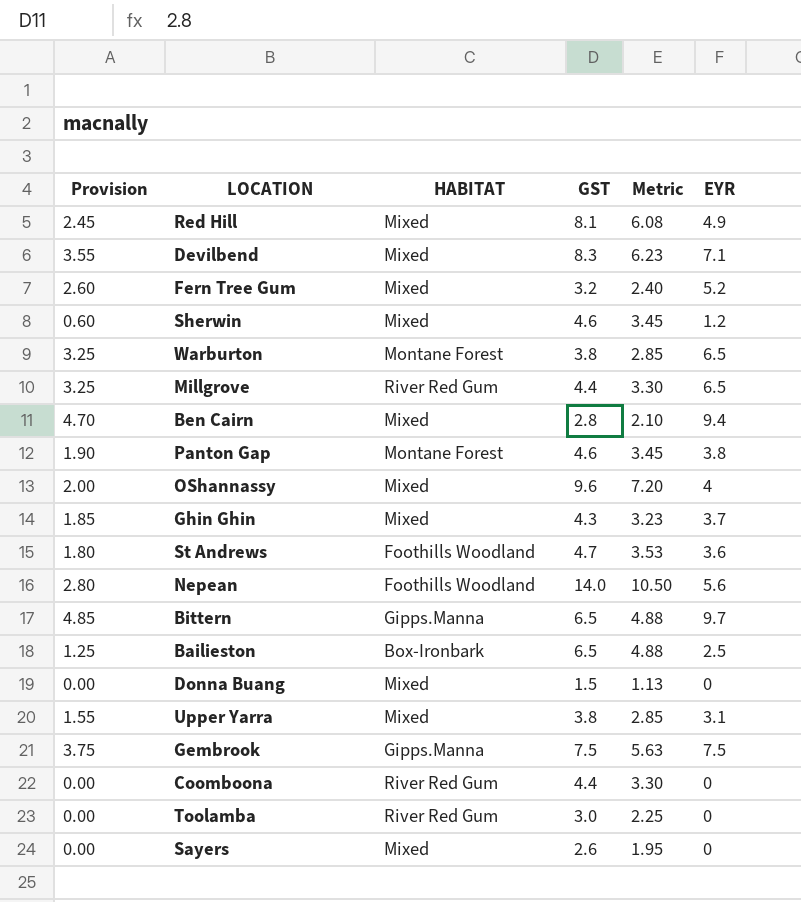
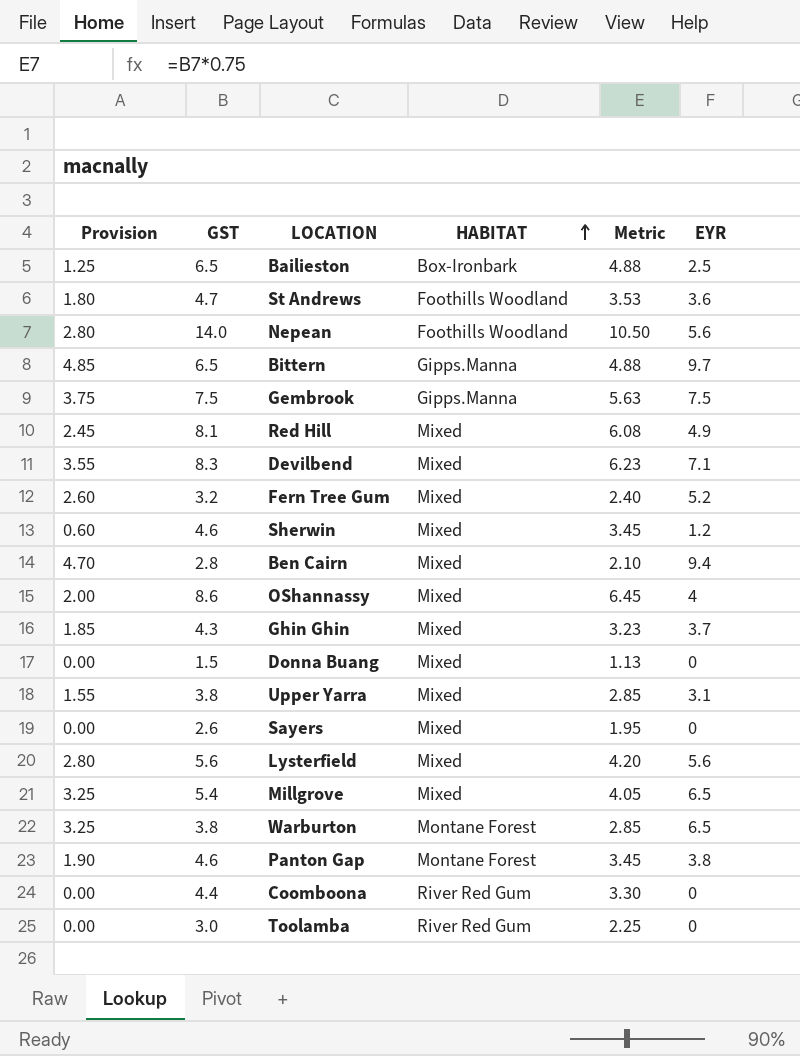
row order: none -> HABITAT ascending
column GST | position: 4 -> 2
OShannassy | GST: 9.6 -> 8.6
OShannassy | Metric: 7.20 -> 6.45
row Lysterfield: none -> 2.80 | 5.6 | Mixed | 4.20 | 5.6
Millgrove | GST: 4.4 -> 5.4
Millgrove | HABITAT: River Red Gum -> Mixed
Millgrove | Metric: 3.30 -> 4.05

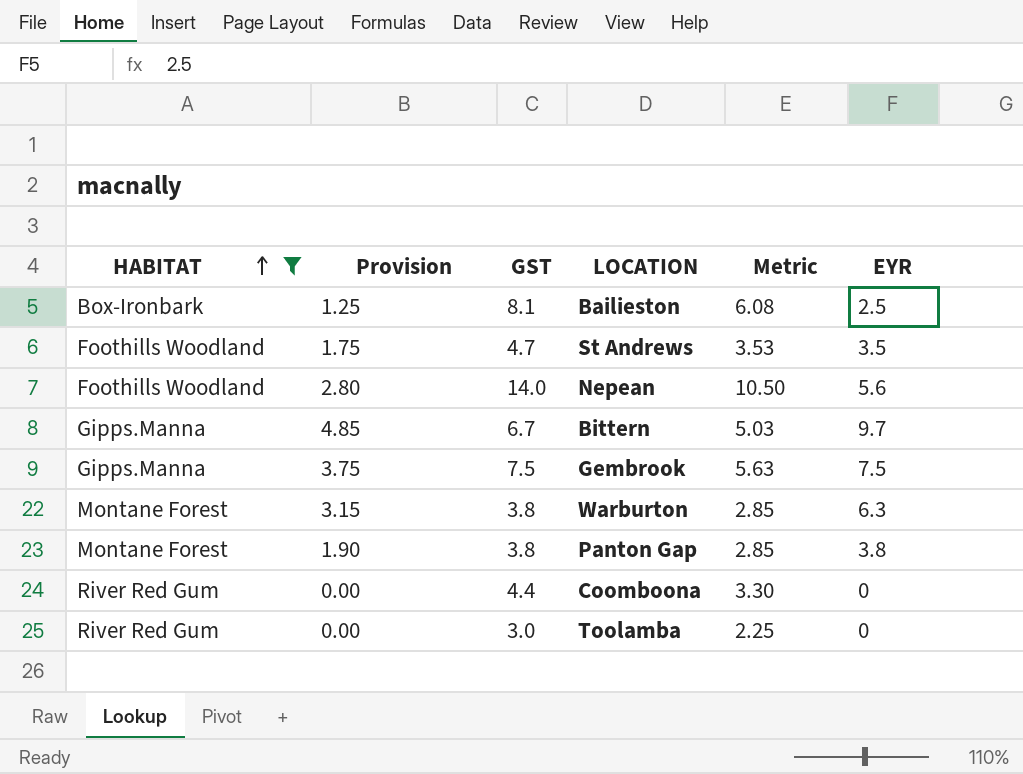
filter: none -> HABITAT != Mixed
column HABITAT | position: 4 -> 1
Bailieston | GST: 6.5 -> 8.1
Bailieston | Metric: 4.88 -> 6.08
St Andrews | Provision: 1.80 -> 1.75
St Andrews | EYR: 3.6 -> 3.5
Bittern | GST: 6.5 -> 6.7
Bittern | Metric: 4.88 -> 5.03
Warburton | Provision: 3.25 -> 3.15
Warburton | EYR: 6.5 -> 6.3
Panton Gap | GST: 4.6 -> 3.8
Panton Gap | Metric: 3.45 -> 2.85

